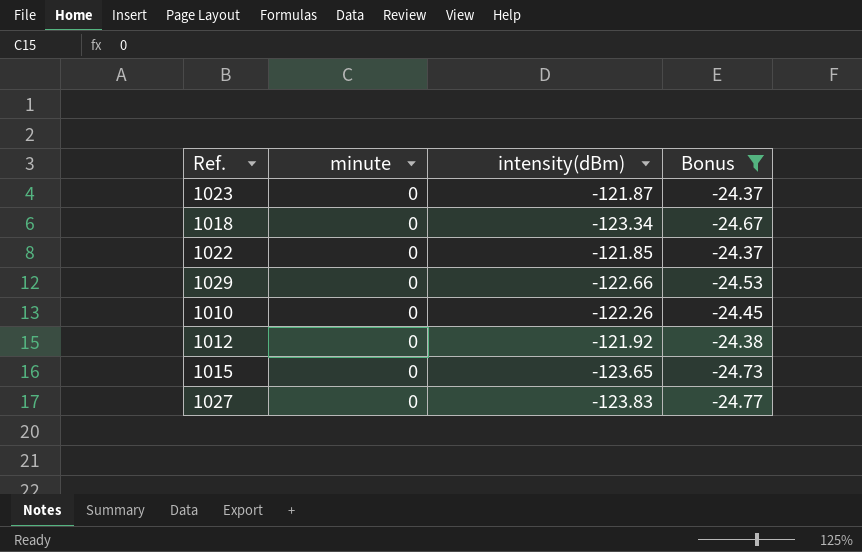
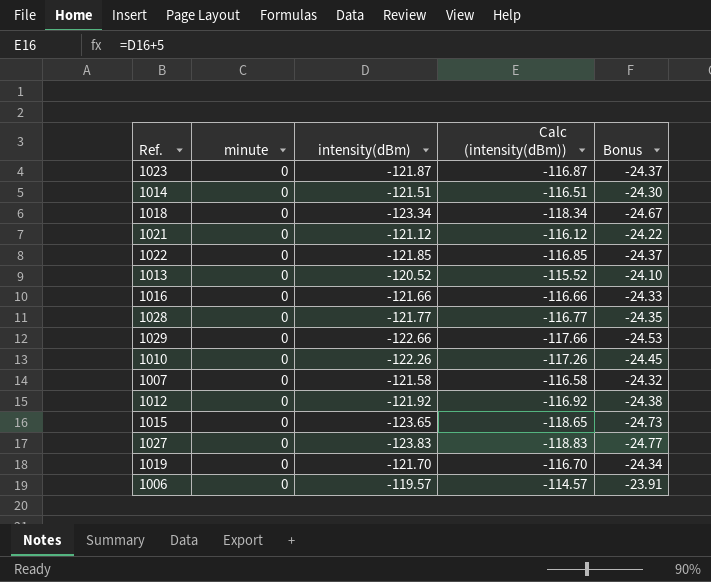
filter: Bonus <= -24.37 -> none
column Calc (intensity(dBm)) | formula: none -> [intensity(dBm)] + 5

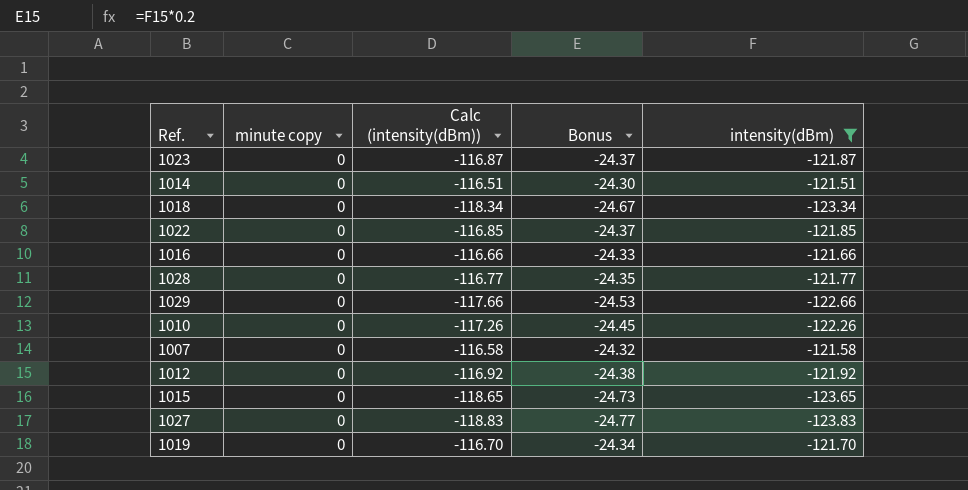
filter: none -> intensity(dBm) <= -121.51
column name: minute -> minute copy
column intensity(dBm) | position: 3 -> 5

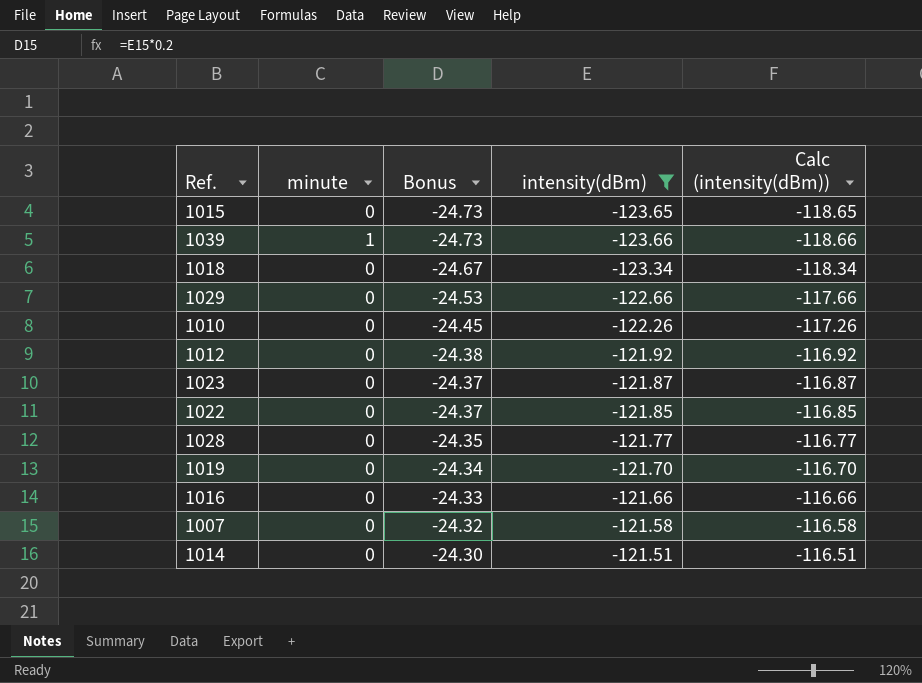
row order: none -> Bonus ascending
column name: minute copy -> minute
column Calc (intensity(dBm)) | position: 3 -> 5
row 1027: 0 | -118.83 | -24.77 | -123.83 -> none
row 1039: none -> 1 | -24.73 | -123.66 | -118.66

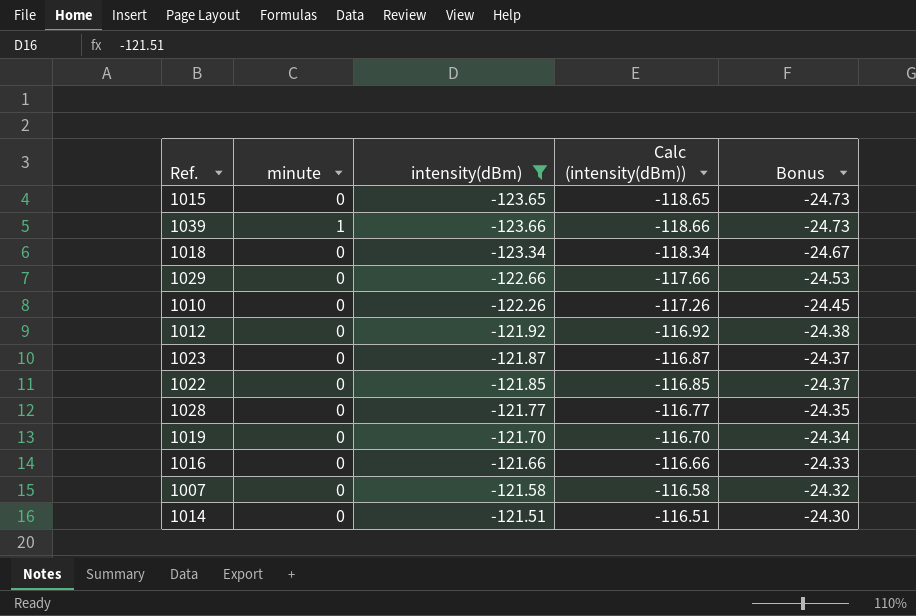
column Bonus | position: 3 -> 5

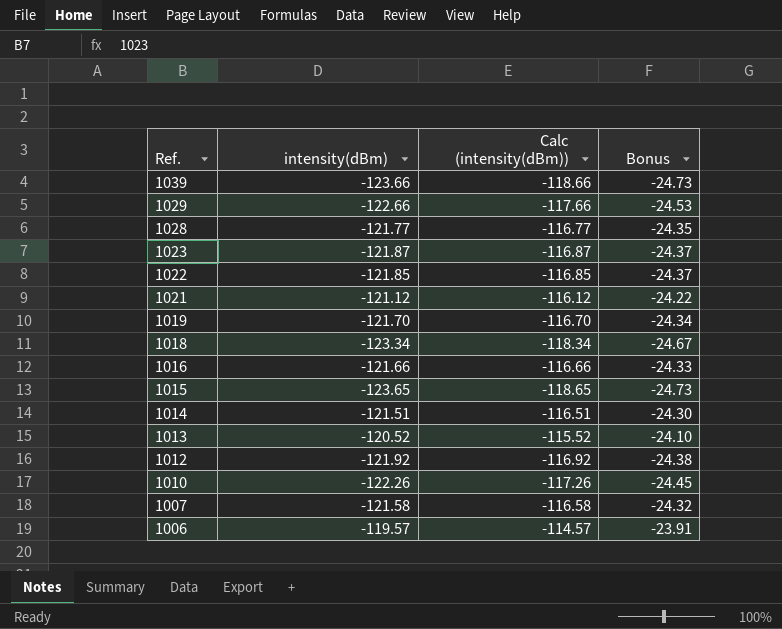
filter: intensity(dBm) <= -121.51 -> none
row order: Bonus ascending -> Ref. descending
column minute | position: 2 -> none

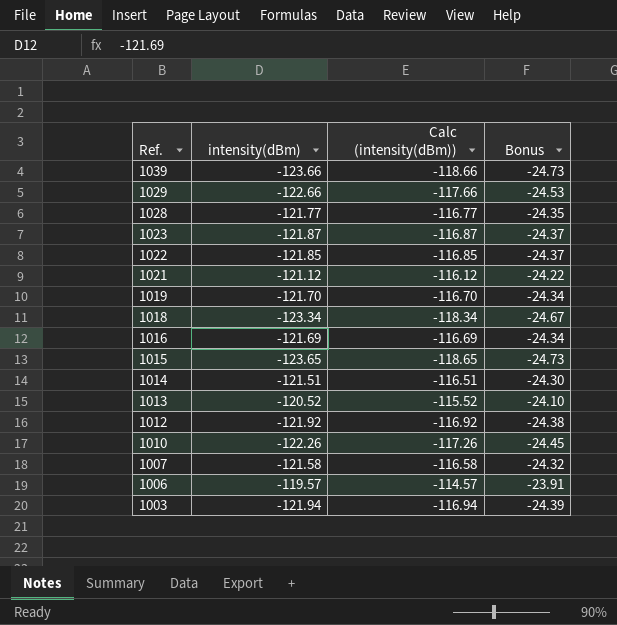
1016 | intensity(dBm): -121.66 -> -121.69
1016 | Calc (intensity(dBm)): -116.66 -> -116.69
1016 | Bonus: -24.33 -> -24.34
row 1003: none -> -121.94 | -116.94 | -24.39

